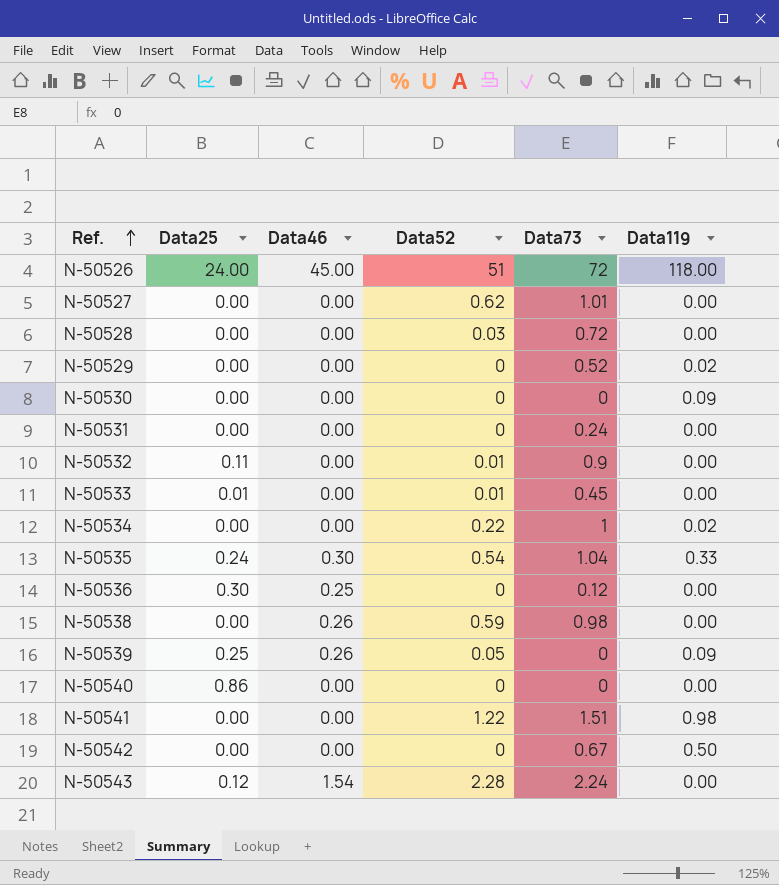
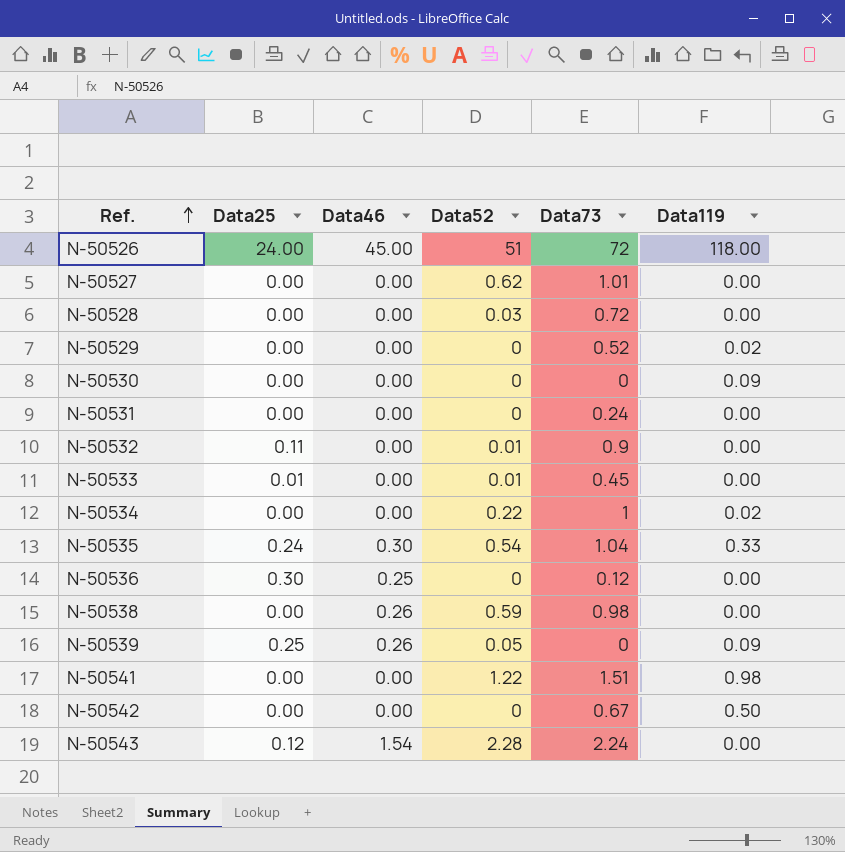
row N-50540: 0.86 | 0.00 | 0 | 0 | 0.00 -> none

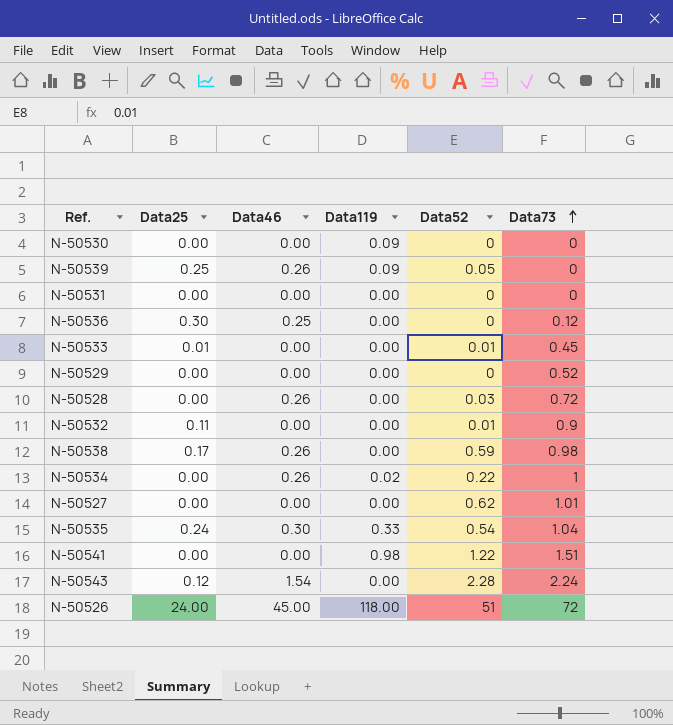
row order: Ref. ascending -> Data73 ascending
column Data119 | position: 6 -> 4
row N-50542: 0.00 | 0.00 | 0 | 0.67 | 0.50 -> none
N-50531 | Data73: 0.24 -> 0
N-50529 | Data119: 0.02 -> 0.00
N-50528 | Data46: 0.00 -> 0.26
N-50538 | Data25: 0.00 -> 0.17
N-50534 | Data46: 0.00 -> 0.26

